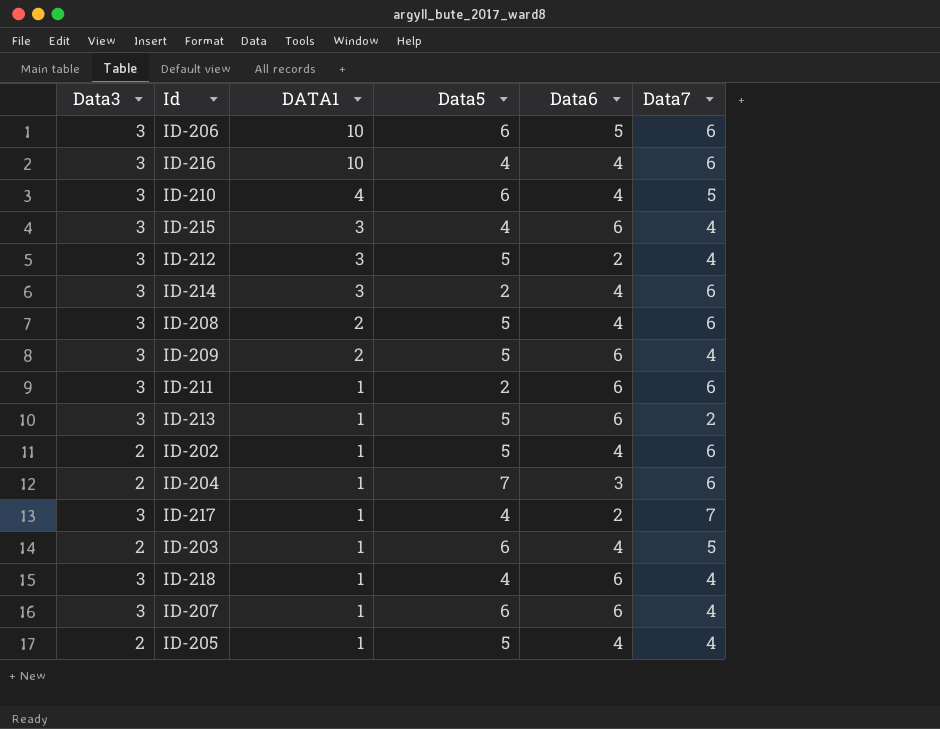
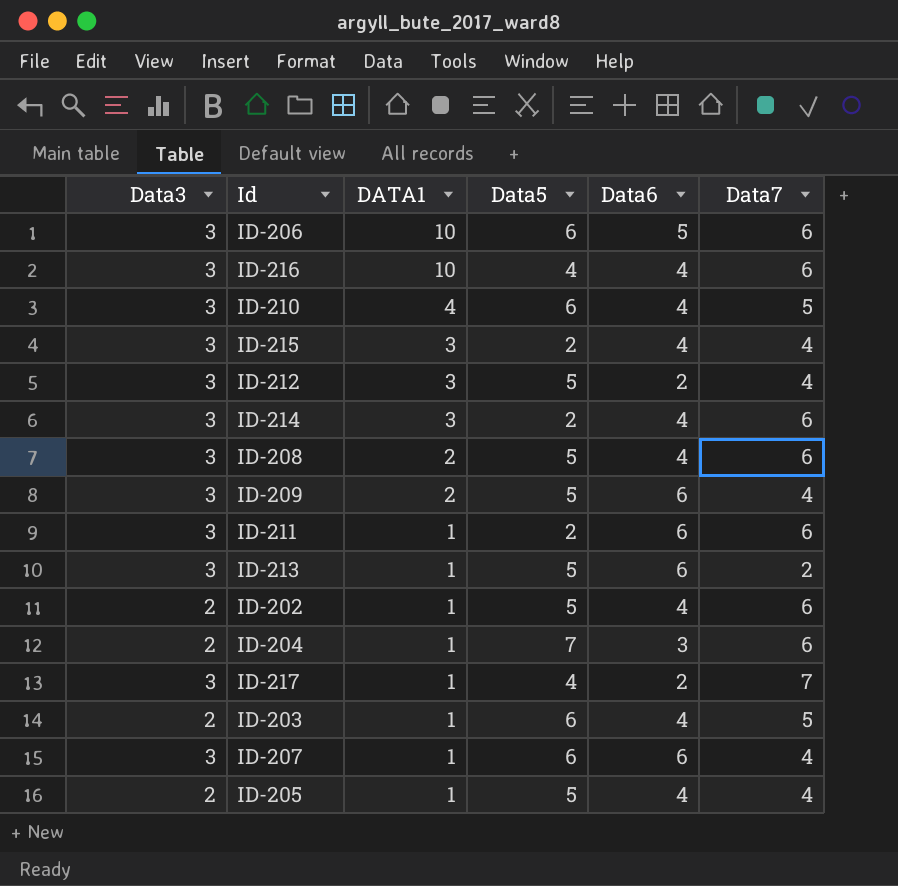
row ID-218: 3 | 1 | 4 | 6 | 4 -> none
ID-215 | Data5: 4 -> 2
ID-215 | Data6: 6 -> 4

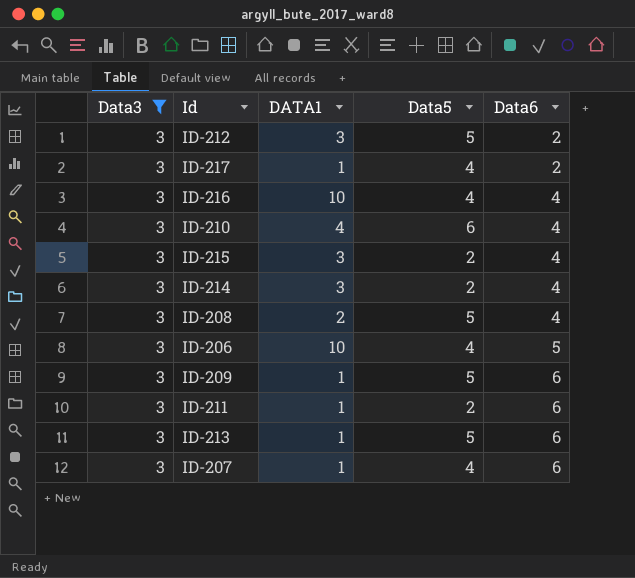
filter: none -> Data3 = 3
row order: DATA1 descending -> Data6 ascending
column Data7 | position: 6 -> none
ID-206 | Data5: 6 -> 4
ID-209 | DATA1: 2 -> 1
ID-207 | Data5: 6 -> 4

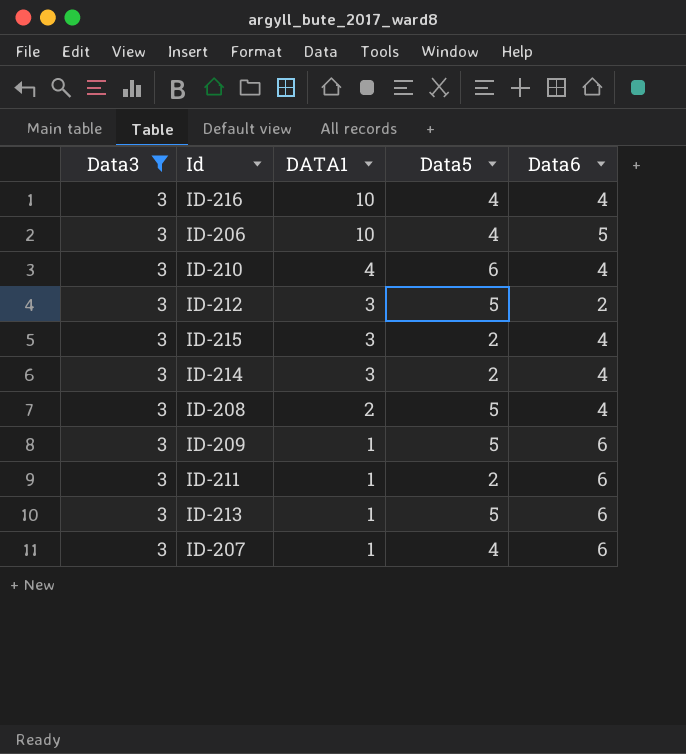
row order: Data6 ascending -> DATA1 descending
row ID-217: 3 | 1 | 4 | 2 -> none

